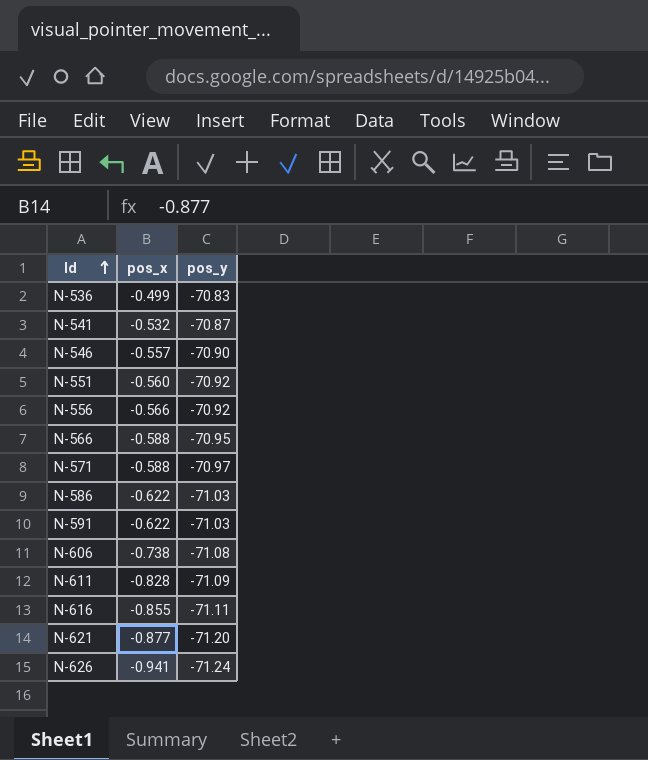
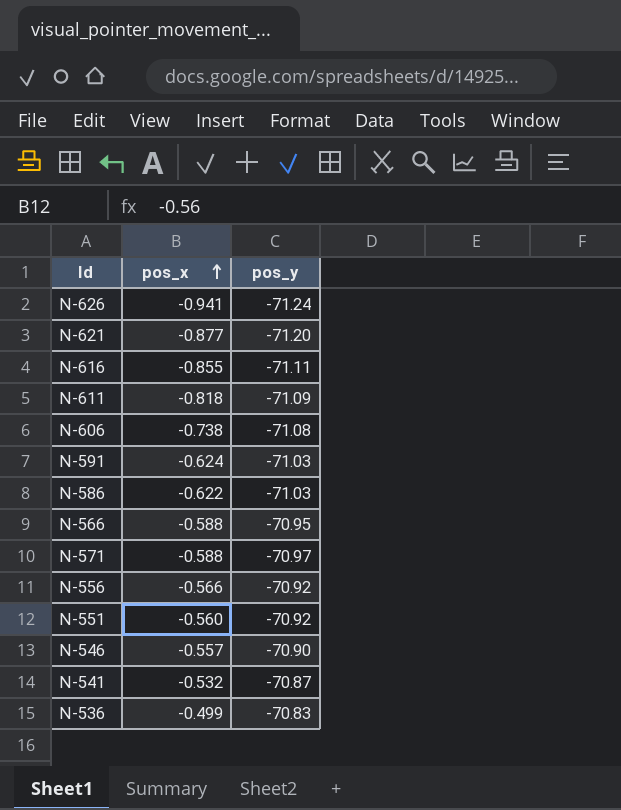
row order: Id ascending -> pos_x ascending
N-611 | pos_x: -0.828 -> -0.818
N-591 | pos_x: -0.622 -> -0.624

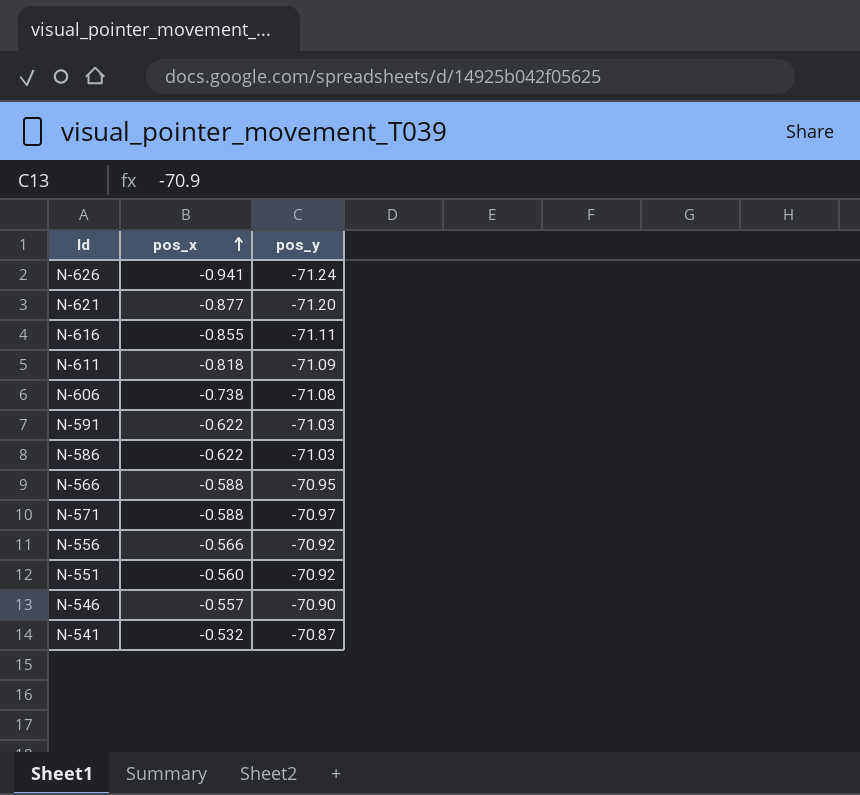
row N-536: -0.499 | -70.83 -> none
N-591 | pos_x: -0.624 -> -0.622

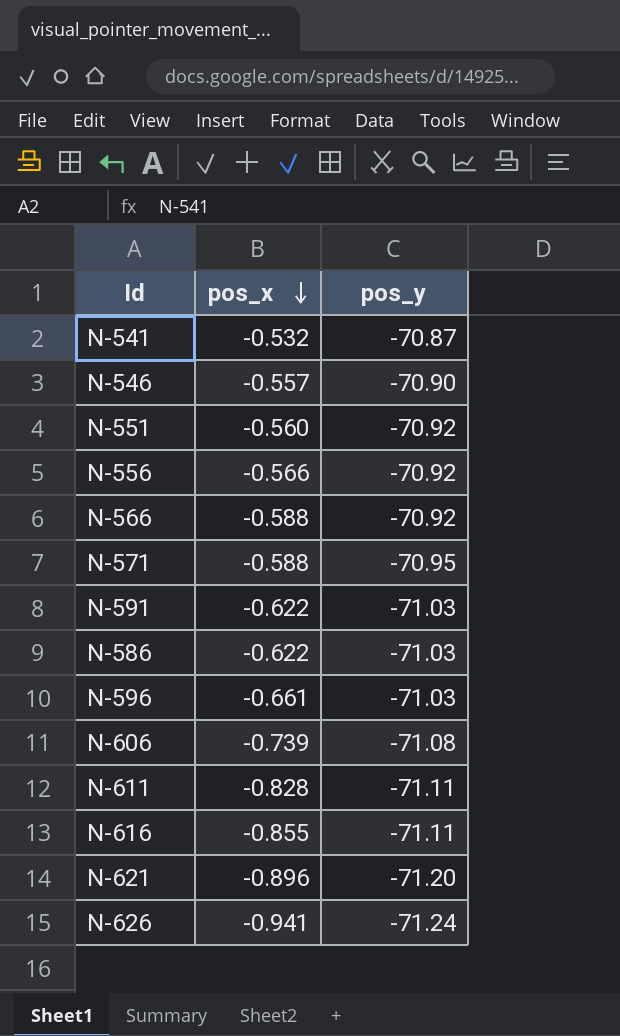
row order: pos_x ascending -> pos_x descending
N-566 | pos_y: -70.95 -> -70.92
N-571 | pos_y: -70.97 -> -70.95
row N-596: none -> -0.661 | -71.03
N-606 | pos_x: -0.738 -> -0.739
N-611 | pos_x: -0.818 -> -0.828
N-611 | pos_y: -71.09 -> -71.11
N-621 | pos_x: -0.877 -> -0.896

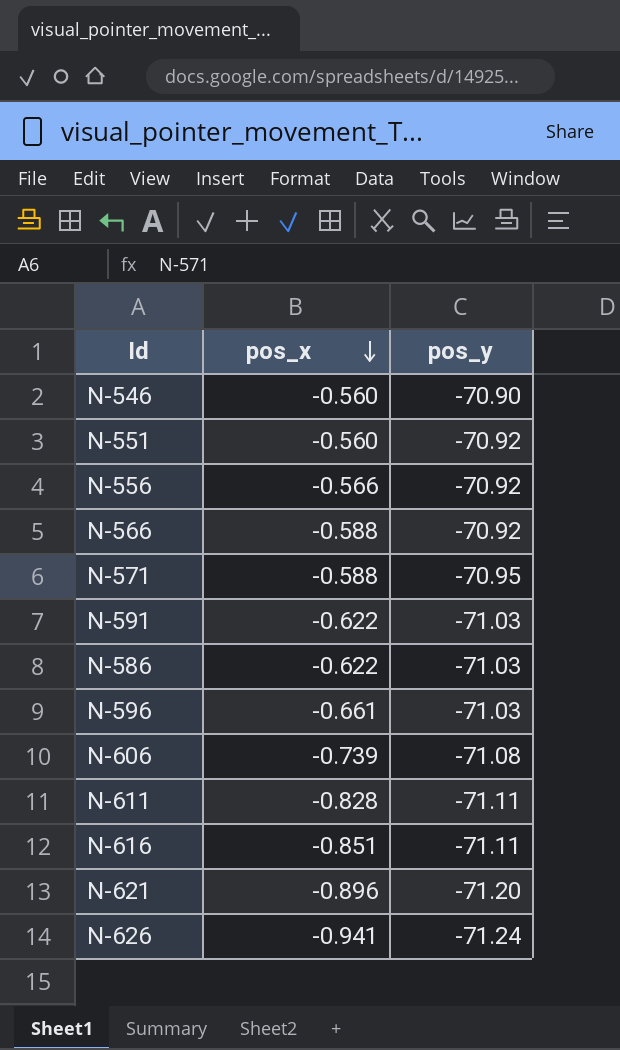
row N-541: -0.532 | -70.87 -> none
N-546 | pos_x: -0.557 -> -0.560
N-616 | pos_x: -0.855 -> -0.851

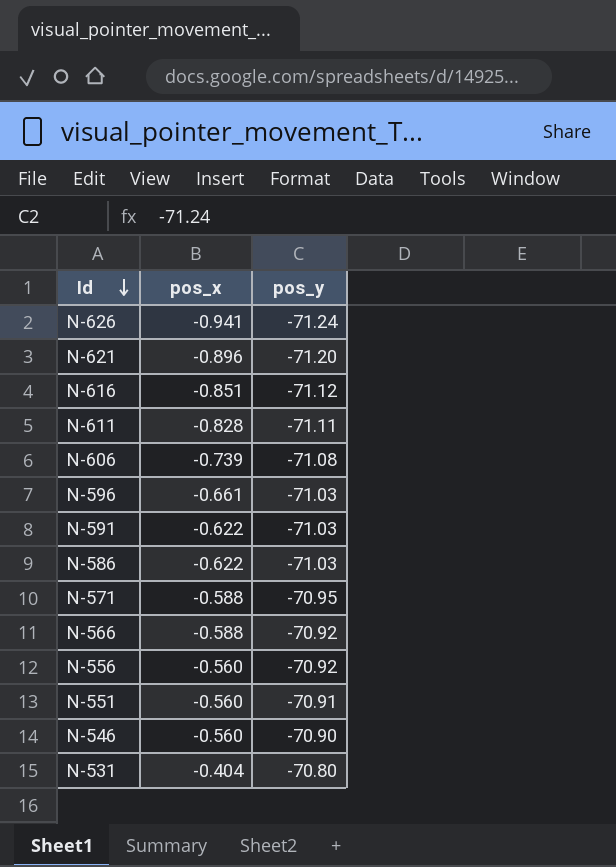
row order: pos_x descending -> Id descending
N-616 | pos_y: -71.11 -> -71.12
N-556 | pos_x: -0.566 -> -0.560
N-551 | pos_y: -70.92 -> -70.91
row N-531: none -> -0.404 | -70.80

